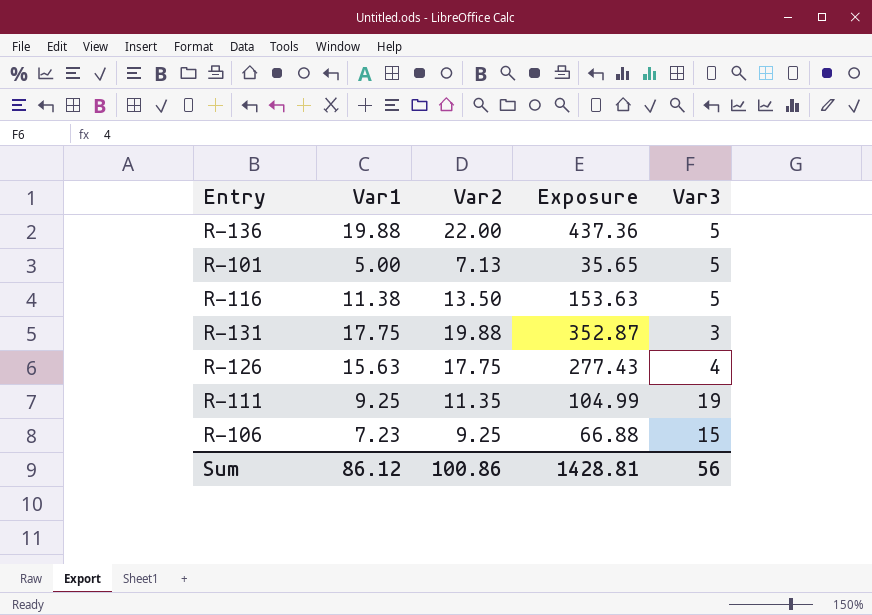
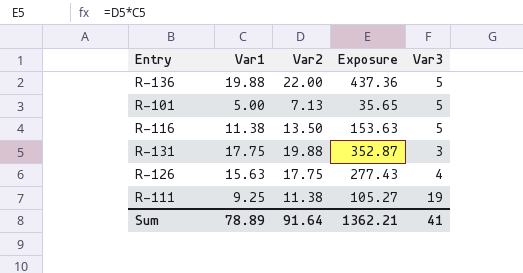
row R-106: 7.23 | 9.25 | 66.88 | 15 -> none
R-111 | Var2: 11.35 -> 11.38
R-111 | Exposure: 104.99 -> 105.27
Sum | Var1: 86.12 -> 78.89
Sum | Var2: 100.86 -> 91.64
Sum | Exposure: 1428.81 -> 1362.21
Sum | Var3: 56 -> 41

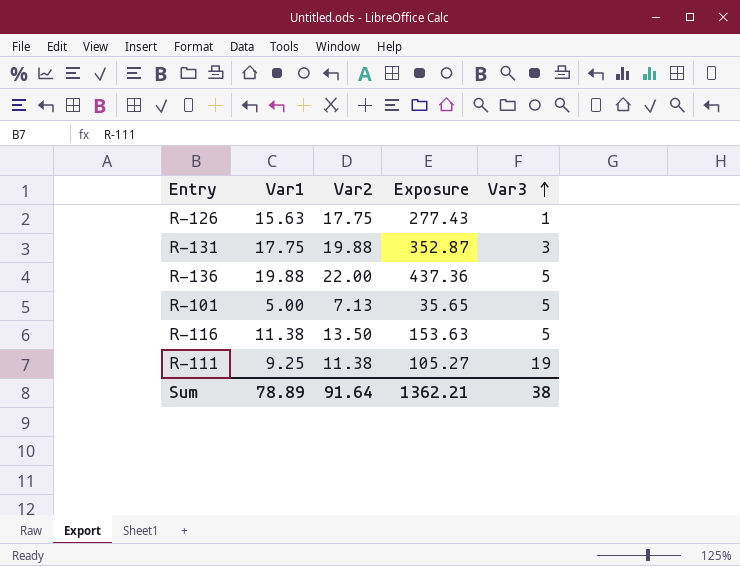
row order: none -> Var3 ascending
R-126 | Var3: 4 -> 1
Sum | Var3: 41 -> 38

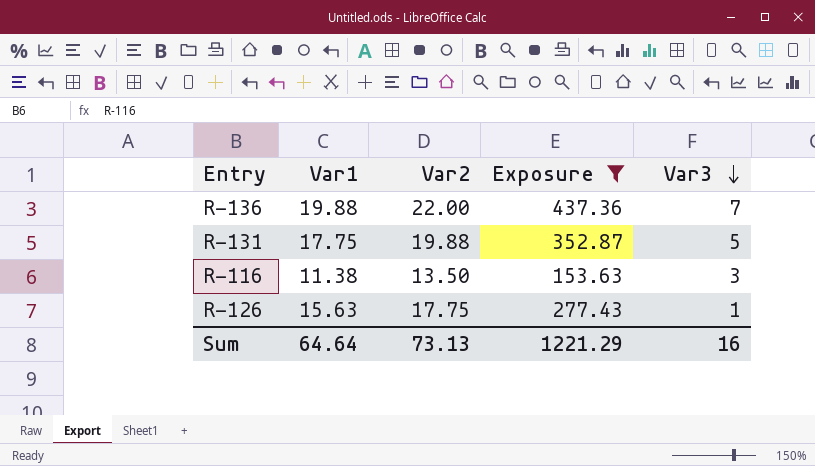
filter: none -> Exposure >= 153.63
row order: Var3 ascending -> Var3 descending
R-136 | Var3: 5 -> 7
R-131 | Var3: 3 -> 5
R-116 | Var3: 5 -> 3
Sum | Var1: 78.89 -> 64.64
Sum | Var2: 91.64 -> 73.13
Sum | Exposure: 1362.21 -> 1221.29
Sum | Var3: 38 -> 16

